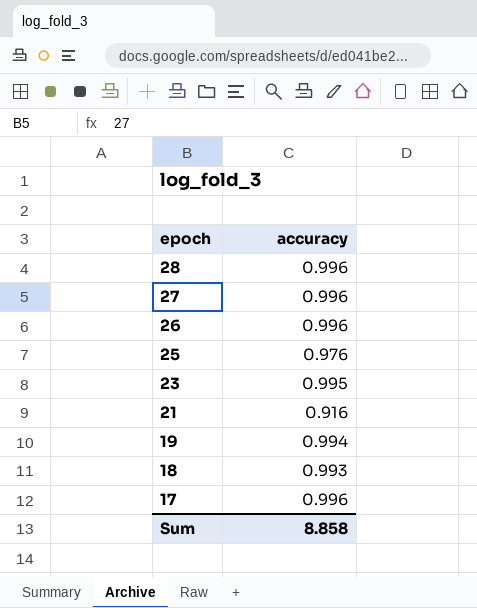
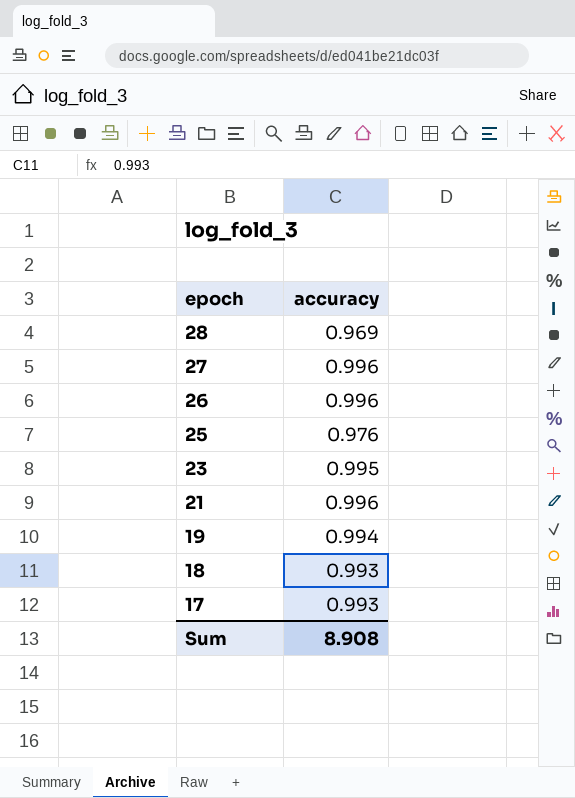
28 | accuracy: 0.996 -> 0.969
21 | accuracy: 0.916 -> 0.996
17 | accuracy: 0.996 -> 0.993
Sum | accuracy: 8.858 -> 8.908

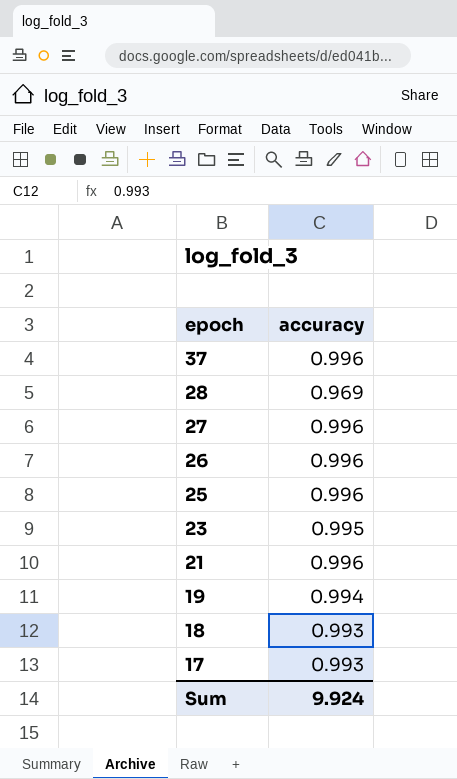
row 37: none -> 0.996
25 | accuracy: 0.976 -> 0.996
Sum | accuracy: 8.908 -> 9.924

